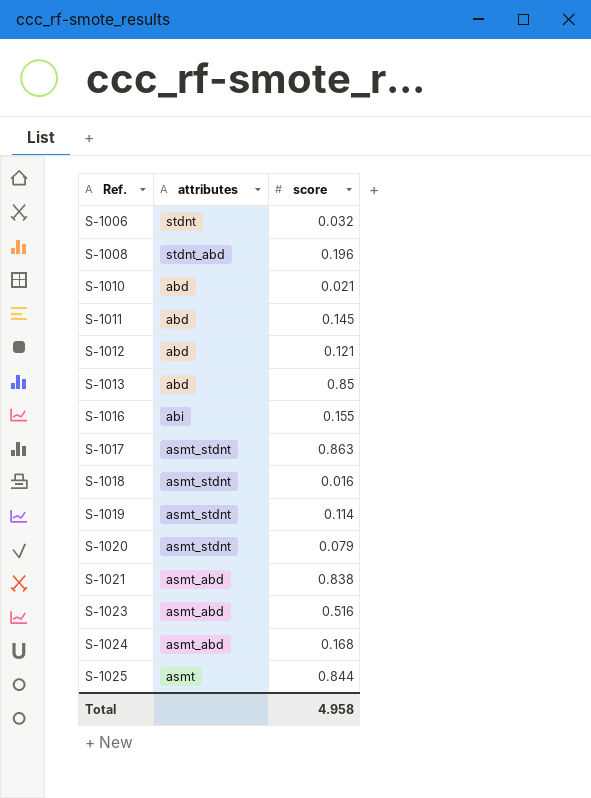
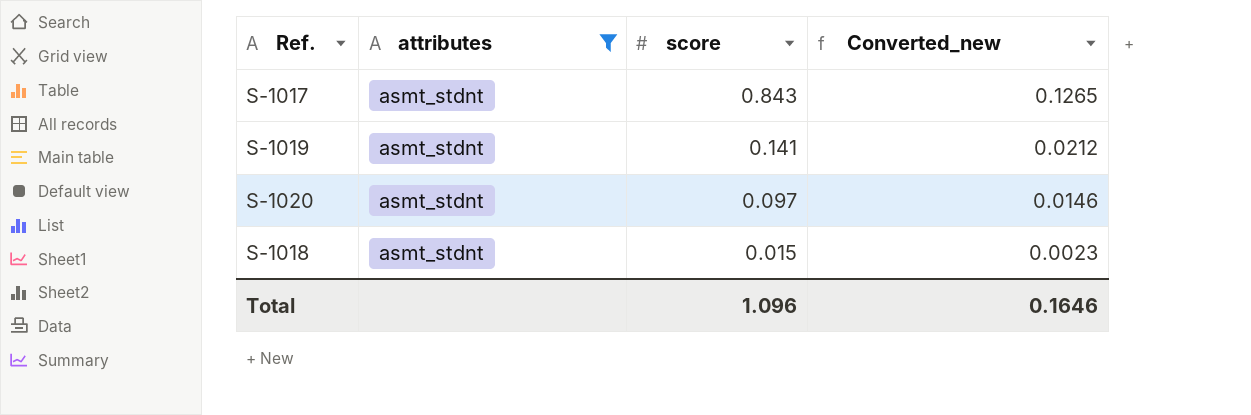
filter: none -> attributes = asmt_stdnt
row order: Ref. ascending -> score descending
column Converted_new | formula: none -> [score] * 0.15
S-1017 | score: 0.863 -> 0.843
S-1019 | score: 0.114 -> 0.141
S-1020 | score: 0.079 -> 0.097
S-1018 | score: 0.016 -> 0.015
Total | score: 4.958 -> 1.096

